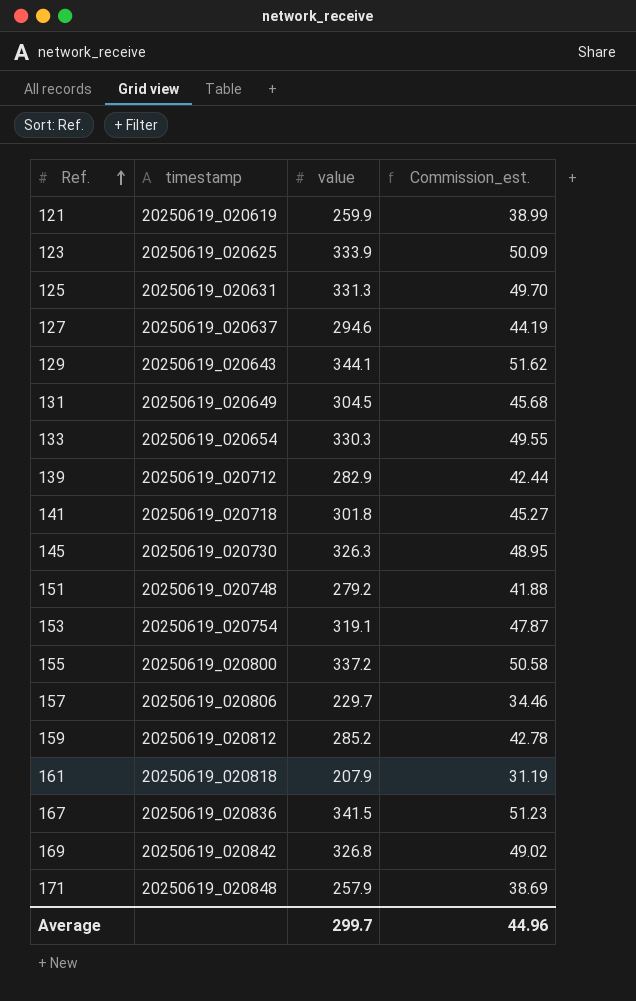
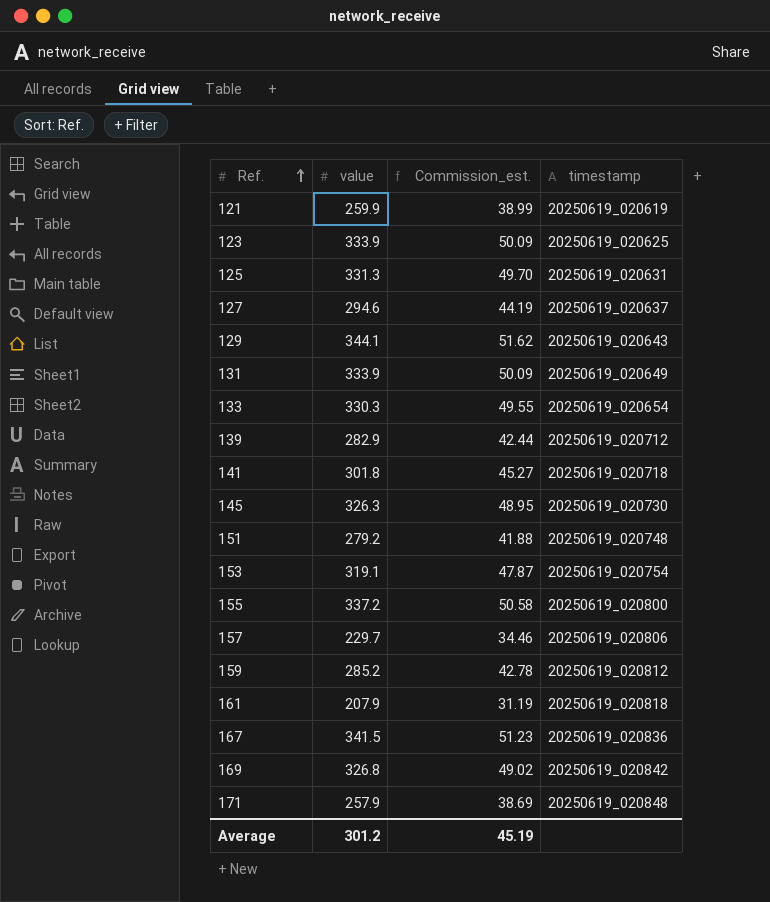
column timestamp | position: 2 -> 4
131 | value: 304.5 -> 333.9
131 | Commission_est.: 45.68 -> 50.09
Average | value: 299.7 -> 301.2
Average | Commission_est.: 44.96 -> 45.19

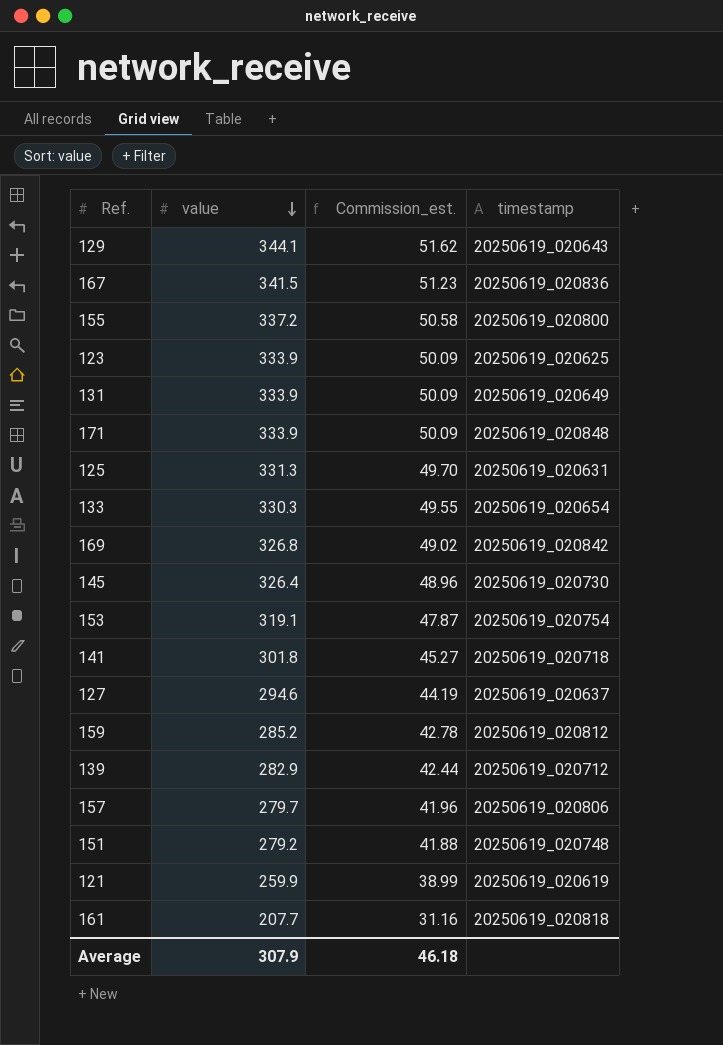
row order: Ref. ascending -> value descending
171 | value: 257.9 -> 333.9
171 | Commission_est.: 38.69 -> 50.09
145 | value: 326.3 -> 326.4
145 | Commission_est.: 48.95 -> 48.96
157 | value: 229.7 -> 279.7
157 | Commission_est.: 34.46 -> 41.96
161 | value: 207.9 -> 207.7
161 | Commission_est.: 31.19 -> 31.16
Average | value: 301.2 -> 307.9
Average | Commission_est.: 45.19 -> 46.18

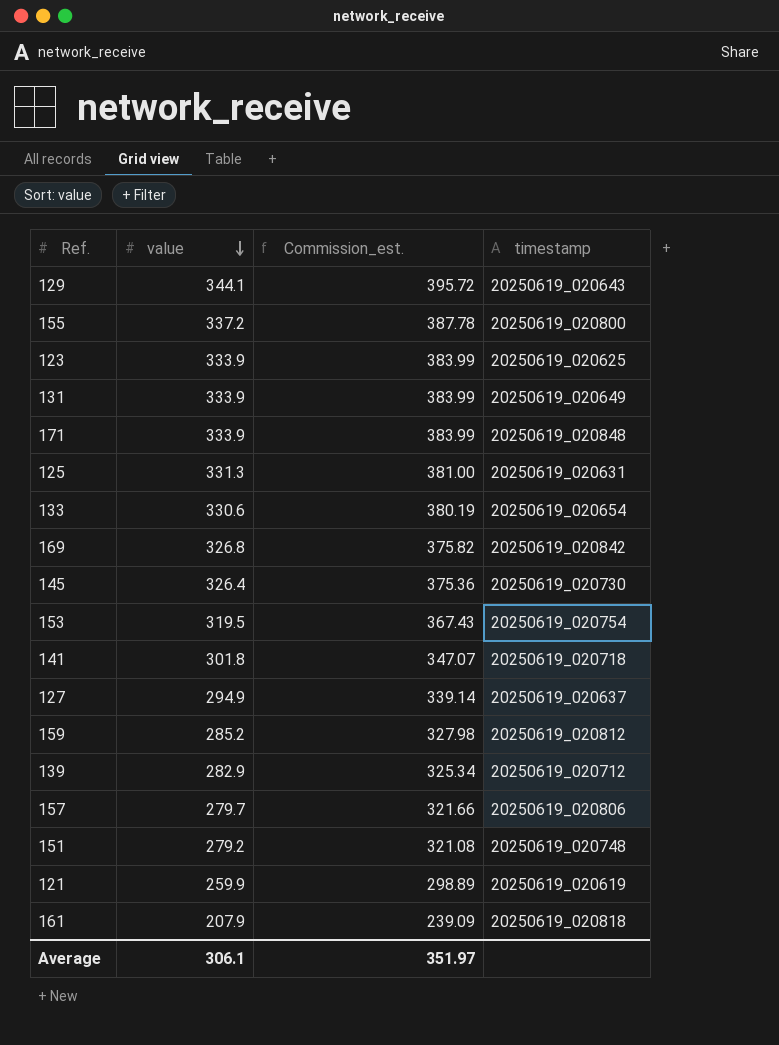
column Commission_est. | formula: [value] * 0.15 -> [value] * 1.15
row 167: 341.5 | 51.23 | 20250619_020836 -> none
133 | value: 330.3 -> 330.6
153 | value: 319.1 -> 319.5
127 | value: 294.6 -> 294.9
161 | value: 207.7 -> 207.9
Average | value: 307.9 -> 306.1
Average | Commission_est.: 46.18 -> 351.97

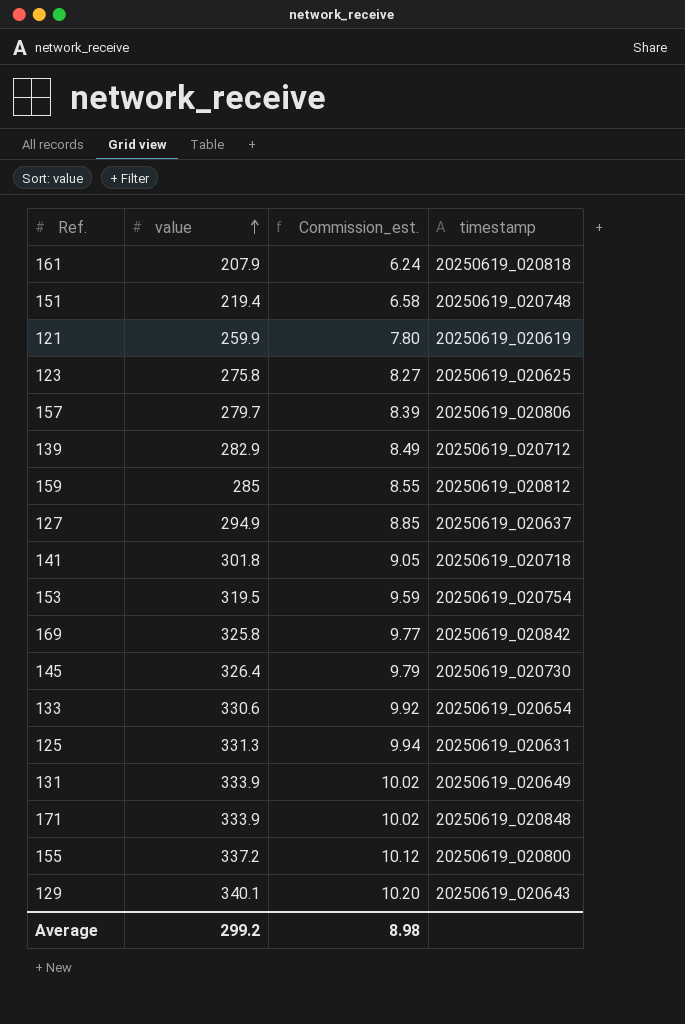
row order: value descending -> value ascending
column Commission_est. | formula: [value] * 1.15 -> [value] * 0.03
151 | value: 279.2 -> 219.4
123 | value: 333.9 -> 275.8
159 | value: 285.2 -> 285
169 | value: 326.8 -> 325.8
129 | value: 344.1 -> 340.1
Average | value: 306.1 -> 299.2
Average | Commission_est.: 351.97 -> 8.98

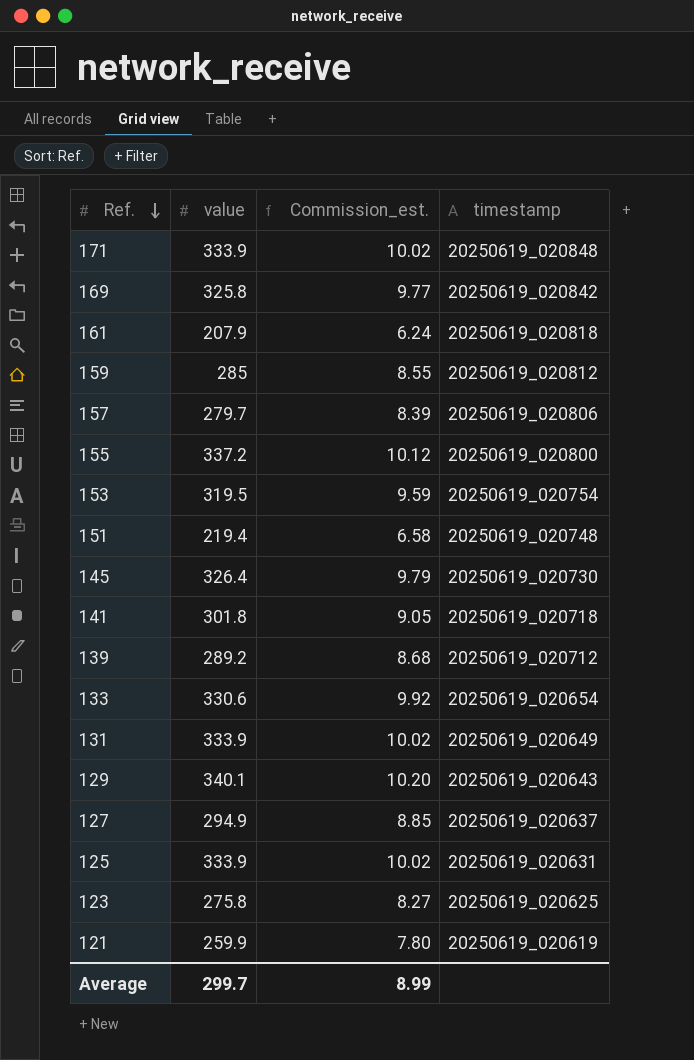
row order: value ascending -> Ref. descending
139 | value: 282.9 -> 289.2
139 | Commission_est.: 8.49 -> 8.68
125 | value: 331.3 -> 333.9
125 | Commission_est.: 9.94 -> 10.02
Average | value: 299.2 -> 299.7
Average | Commission_est.: 8.98 -> 8.99

